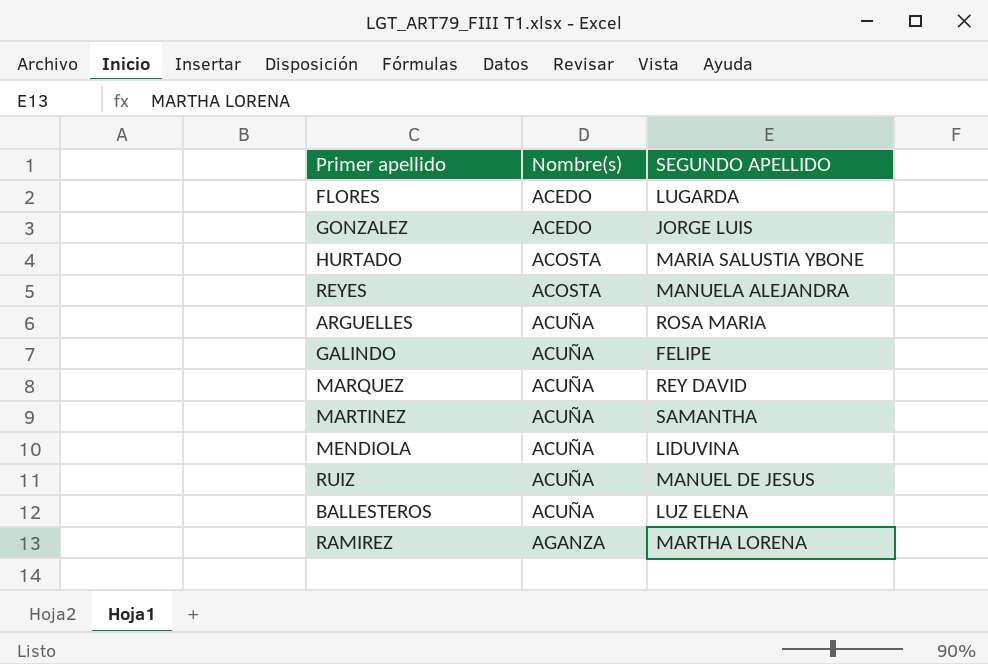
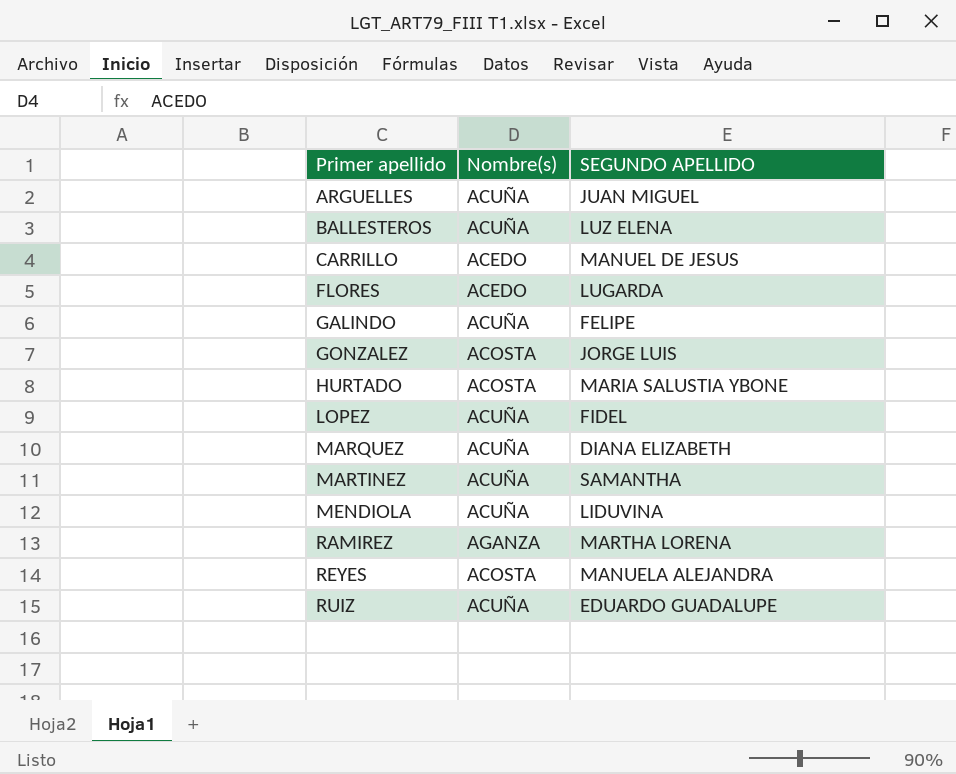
row order: Nombre(s) ascending -> Primer apellido ascending
ARGUELLES | SEGUNDO APELLIDO: ROSA MARIA -> JUAN MIGUEL
row CARRILLO: none -> ACEDO | MANUEL DE JESUS
GONZALEZ | Nombre(s): ACEDO -> ACOSTA
row LOPEZ: none -> ACUÑA | FIDEL
MARQUEZ | SEGUNDO APELLIDO: REY DAVID -> DIANA ELIZABETH
RUIZ | SEGUNDO APELLIDO: MANUEL DE JESUS -> EDUARDO GUADALUPE

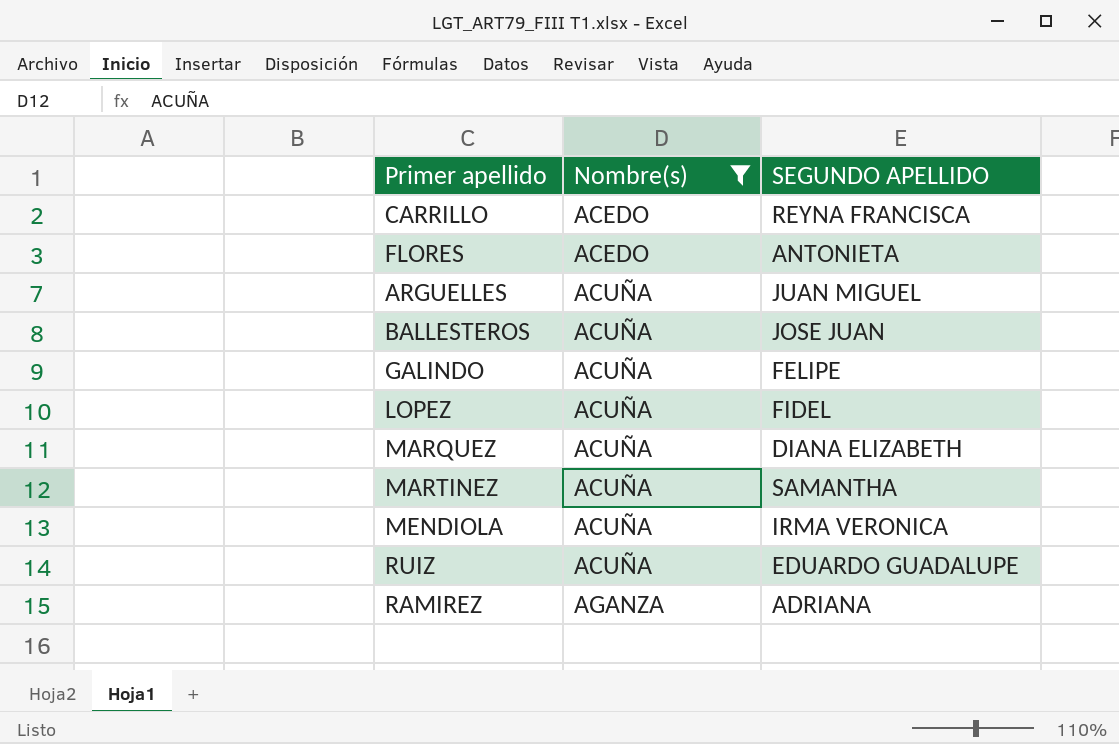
filter: none -> Nombre(s) != ACOSTA
row order: Primer apellido ascending -> Nombre(s) ascending
CARRILLO | SEGUNDO APELLIDO: MANUEL DE JESUS -> REYNA FRANCISCA
FLORES | SEGUNDO APELLIDO: LUGARDA -> ANTONIETA
BALLESTEROS | SEGUNDO APELLIDO: LUZ ELENA -> JOSE JUAN
MENDIOLA | SEGUNDO APELLIDO: LIDUVINA -> IRMA VERONICA
RAMIREZ | SEGUNDO APELLIDO: MARTHA LORENA -> ADRIANA

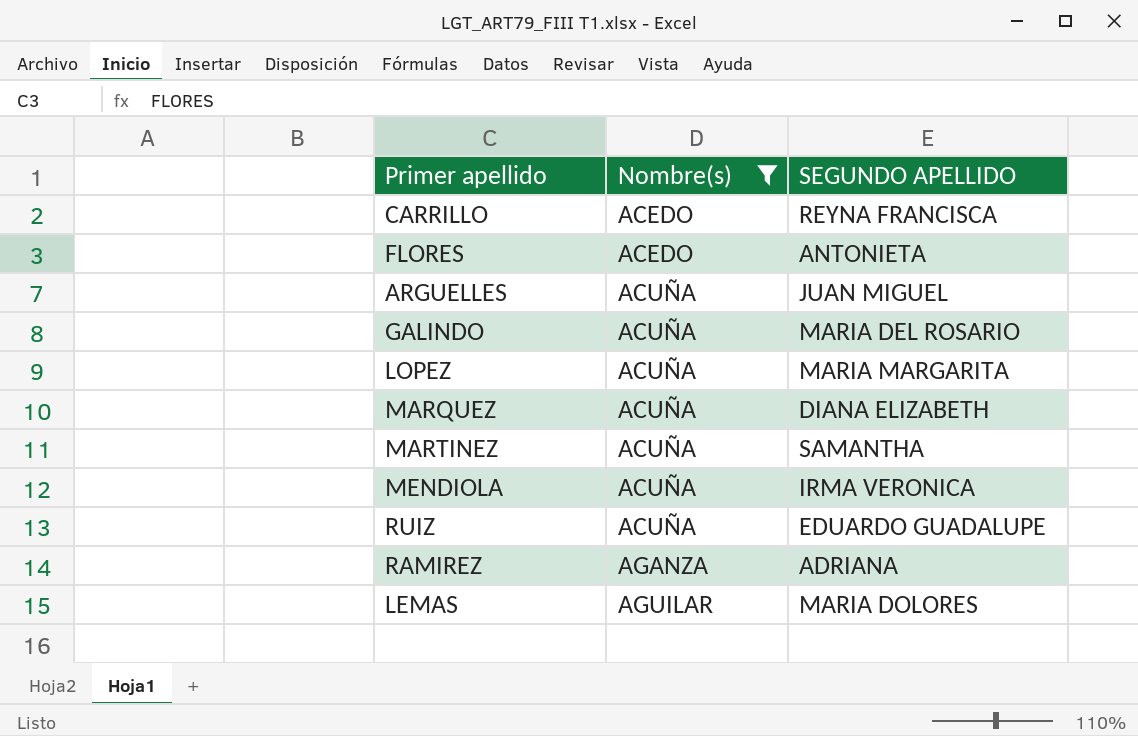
row BALLESTEROS: ACUÑA | JOSE JUAN -> none
GALINDO | SEGUNDO APELLIDO: FELIPE -> MARIA DEL ROSARIO
LOPEZ | SEGUNDO APELLIDO: FIDEL -> MARIA MARGARITA
row LEMAS: none -> AGUILAR | MARIA DOLORES

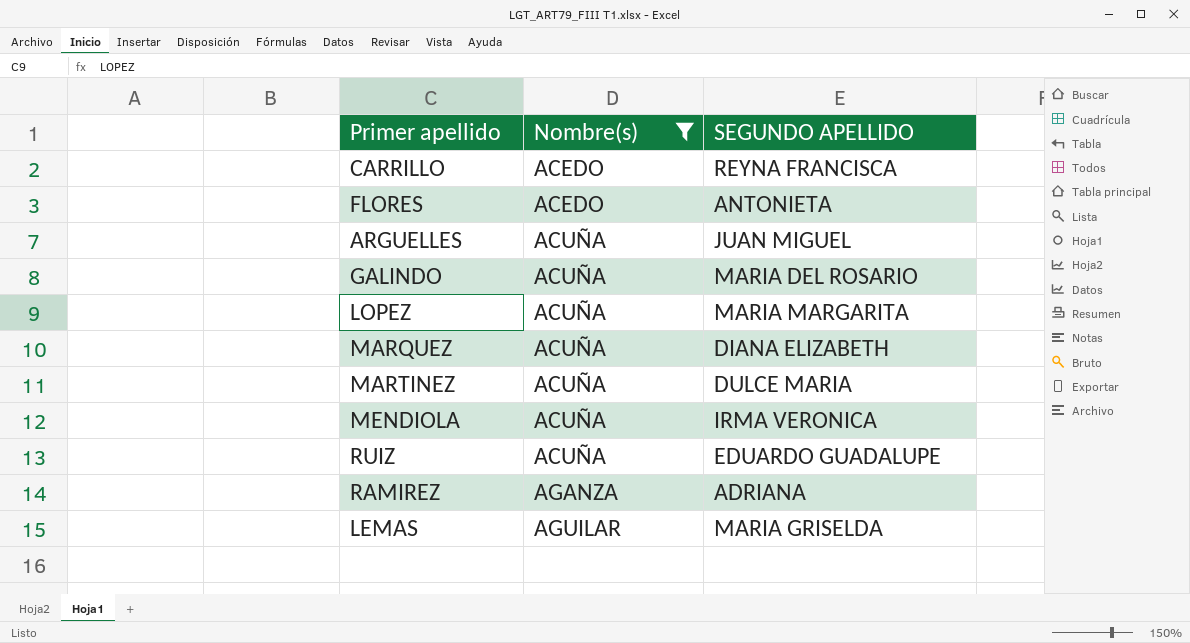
MARTINEZ | SEGUNDO APELLIDO: SAMANTHA -> DULCE MARIA
LEMAS | SEGUNDO APELLIDO: MARIA DOLORES -> MARIA GRISELDA

